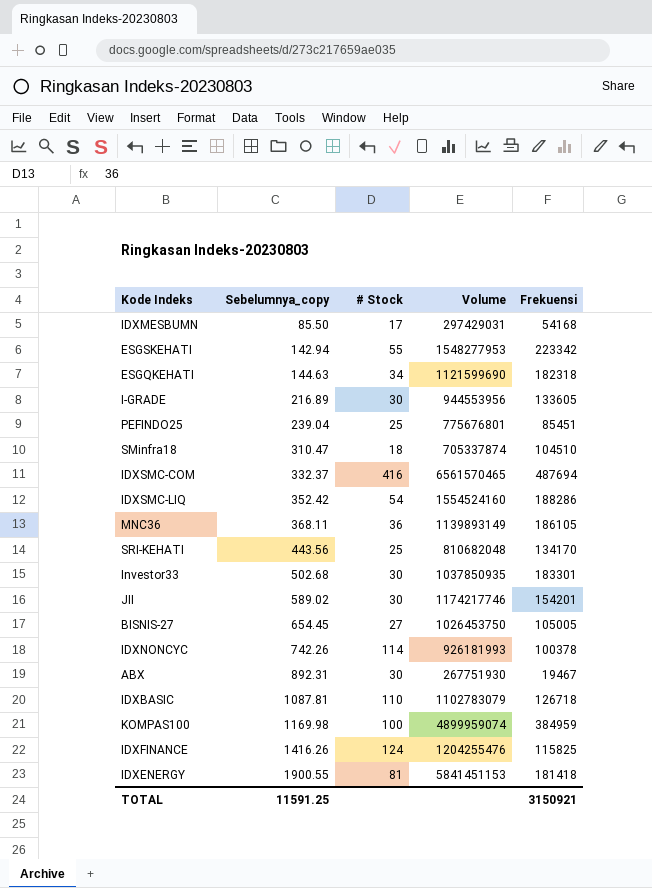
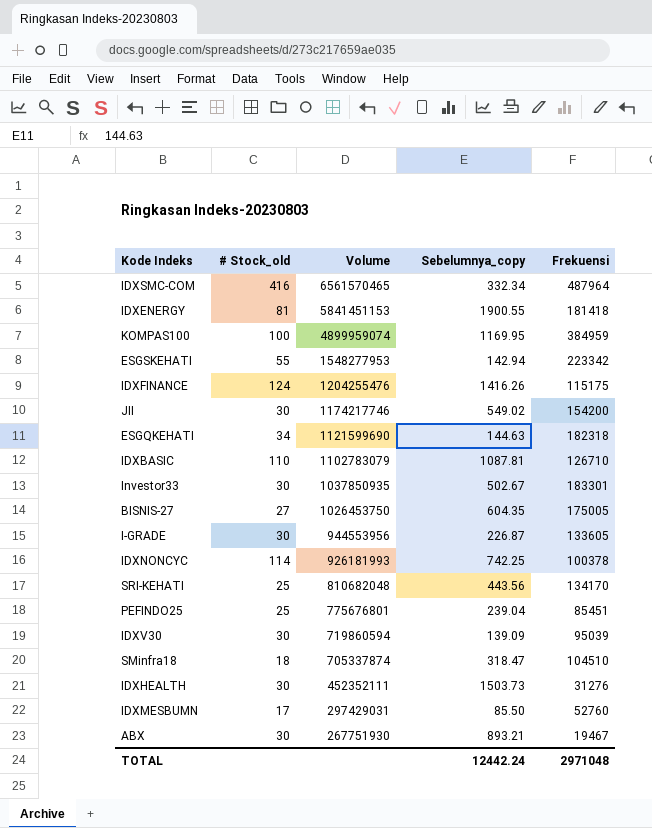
row order: Sebelumnya_copy ascending -> Volume descending
column name: # Stock -> # Stock_old
column Sebelumnya_copy | position: 2 -> 4
row IDXSMC-LIQ: 352.42 | 54 | 1554524160 | 188286 -> none
row MNC36: 368.11 | 36 | 1139893149 | 186105 -> none
IDXSMC-COM | Sebelumnya_copy: 332.37 -> 332.34
IDXSMC-COM | Frekuensi: 487694 -> 487964
KOMPAS100 | Sebelumnya_copy: 1169.98 -> 1169.95
IDXFINANCE | Frekuensi: 115825 -> 115175
JII | Sebelumnya_copy: 589.02 -> 549.02
JII | Frekuensi: 154201 -> 154200
IDXBASIC | Frekuensi: 126718 -> 126710
Investor33 | Sebelumnya_copy: 502.68 -> 502.67
BISNIS-27 | Sebelumnya_copy: 654.45 -> 604.35
BISNIS-27 | Frekuensi: 105005 -> 175005
I-GRADE | Sebelumnya_copy: 216.89 -> 226.87
IDXNONCYC | Sebelumnya_copy: 742.26 -> 742.25
row IDXV30: none -> 30 | 719860594 | 139.09 | 95039
SMinfra18 | Sebelumnya_copy: 310.47 -> 318.47
row IDXHEALTH: none -> 30 | 452352111 | 1503.73 | 31276
IDXMESBUMN | Frekuensi: 54168 -> 52760
ABX | Sebelumnya_copy: 892.31 -> 893.21
TOTAL | Sebelumnya_copy: 11591.25 -> 12442.24
TOTAL | Frekuensi: 3150921 -> 2971048

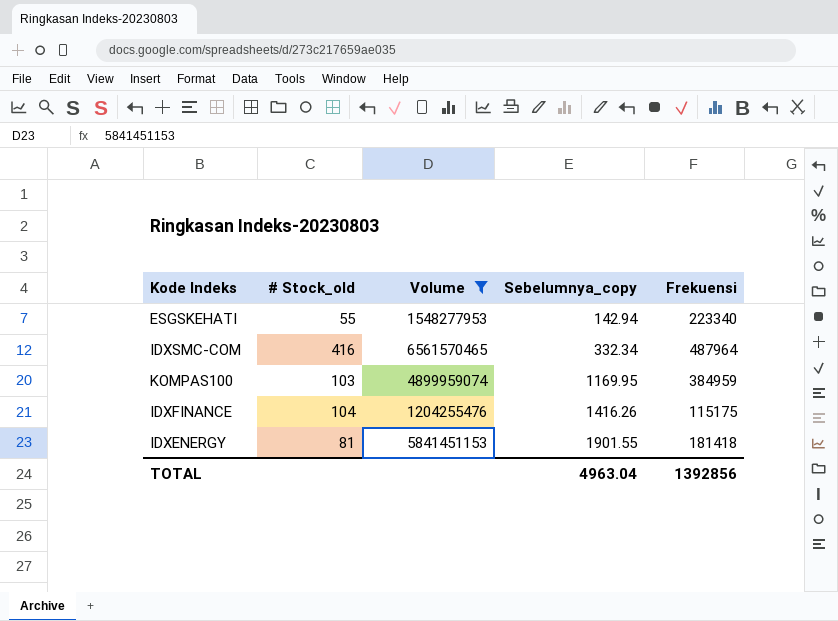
filter: none -> Volume >= 1204255476
row order: Volume descending -> Sebelumnya_copy ascending
ESGSKEHATI | Frekuensi: 223342 -> 223340
KOMPAS100 | # Stock_old: 100 -> 103
IDXFINANCE | # Stock_old: 124 -> 104
IDXENERGY | Sebelumnya_copy: 1900.55 -> 1901.55
TOTAL | Sebelumnya_copy: 12442.24 -> 4963.04
TOTAL | Frekuensi: 2971048 -> 1392856

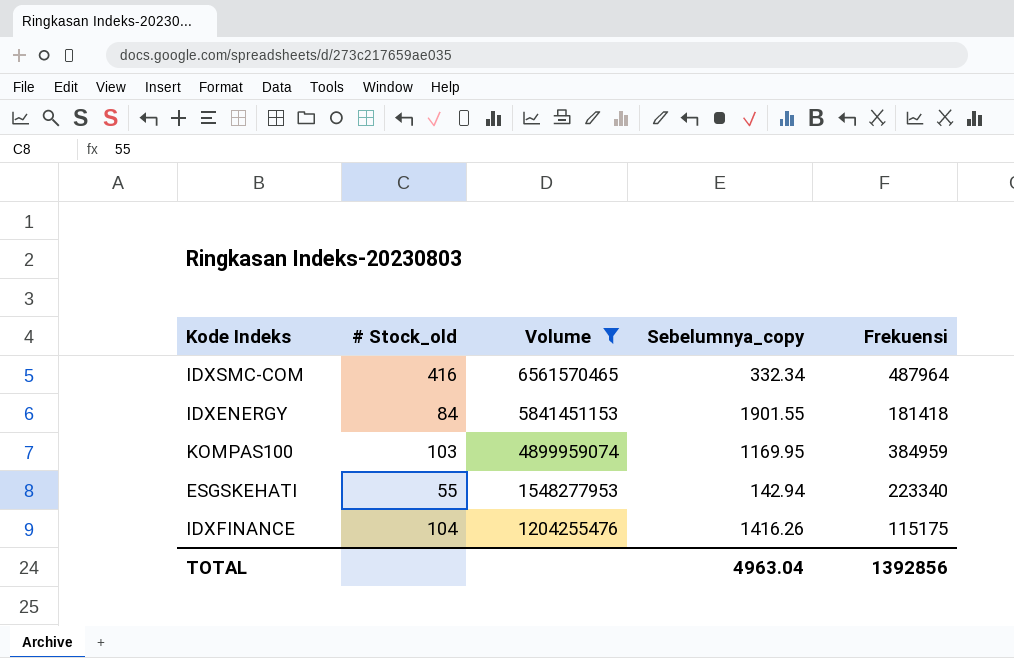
row order: Sebelumnya_copy ascending -> Volume descending
IDXENERGY | # Stock_old: 81 -> 84

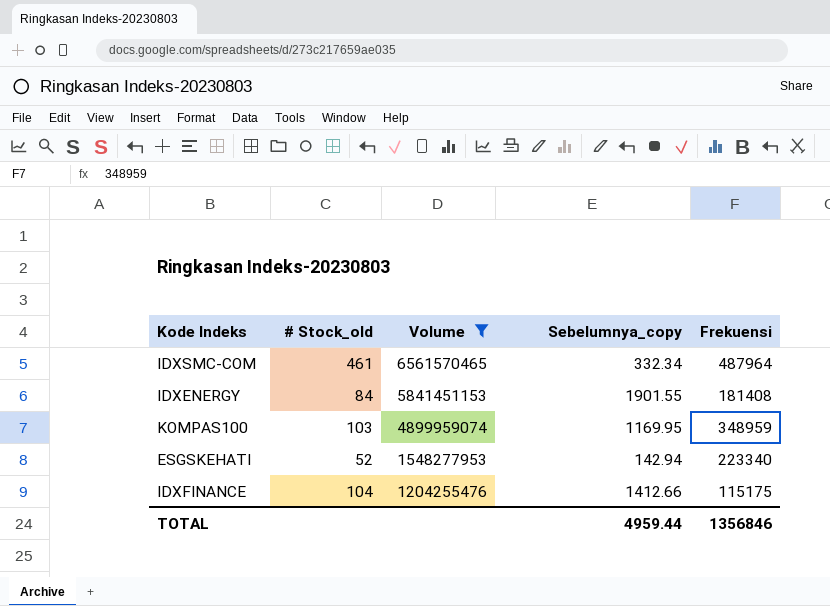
IDXSMC-COM | # Stock_old: 416 -> 461
IDXENERGY | Frekuensi: 181418 -> 181408
KOMPAS100 | Frekuensi: 384959 -> 348959
ESGSKEHATI | # Stock_old: 55 -> 52
IDXFINANCE | Sebelumnya_copy: 1416.26 -> 1412.66
TOTAL | Sebelumnya_copy: 4963.04 -> 4959.44
TOTAL | Frekuensi: 1392856 -> 1356846

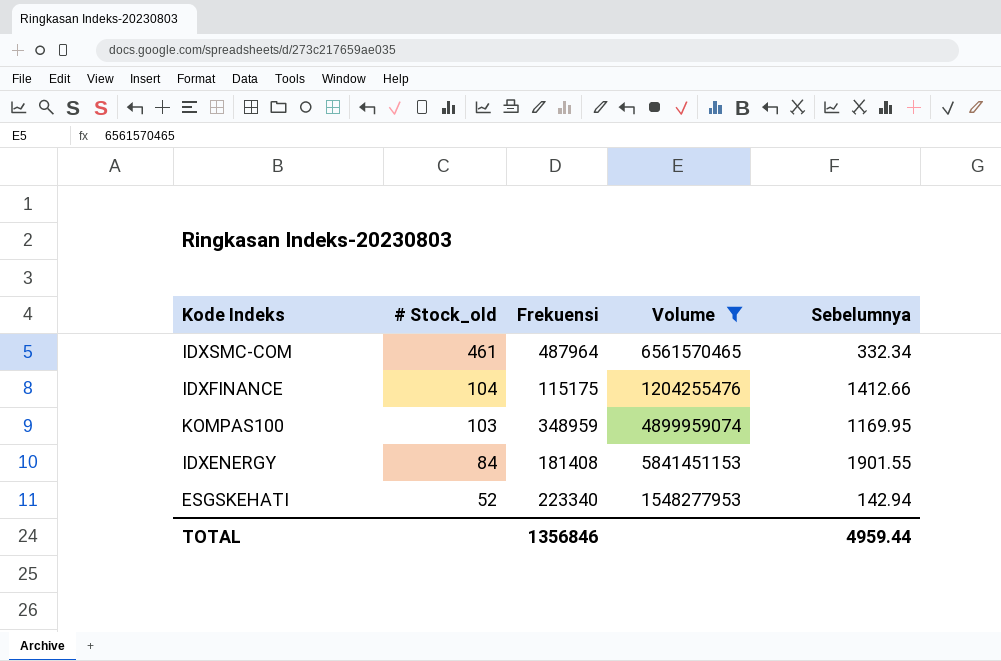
row order: Volume descending -> # Stock_old descending
column Frekuensi | position: 5 -> 3
column name: Sebelumnya_copy -> Sebelumnya

